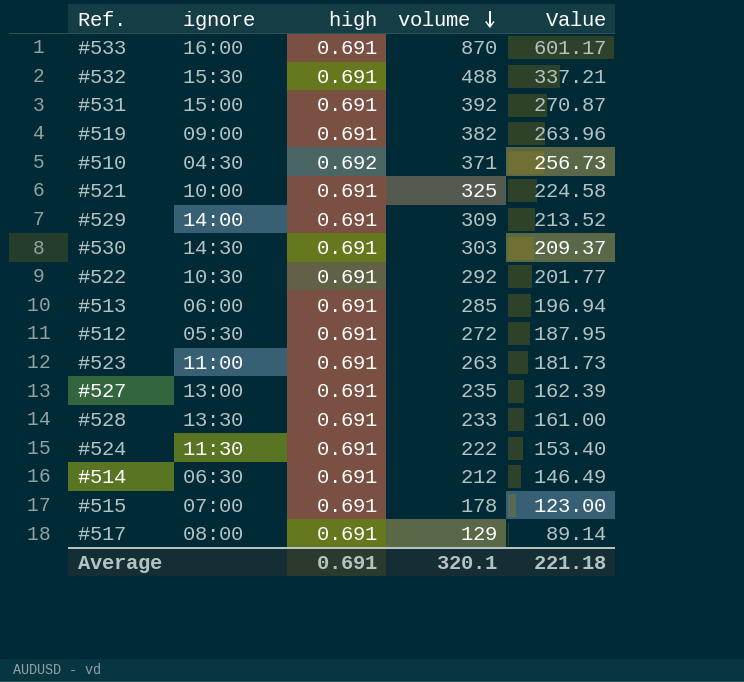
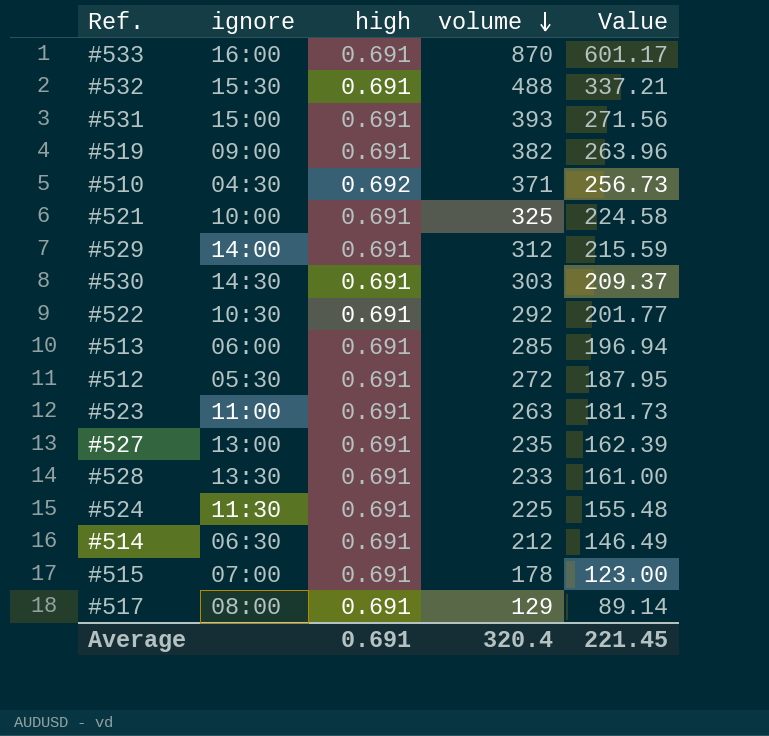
#531 | volume: 392 -> 393
#531 | Value: 270.87 -> 271.56
#529 | volume: 309 -> 312
#529 | Value: 213.52 -> 215.59
#524 | volume: 222 -> 225
#524 | Value: 153.40 -> 155.48
Average | volume: 320.1 -> 320.4
Average | Value: 221.18 -> 221.45

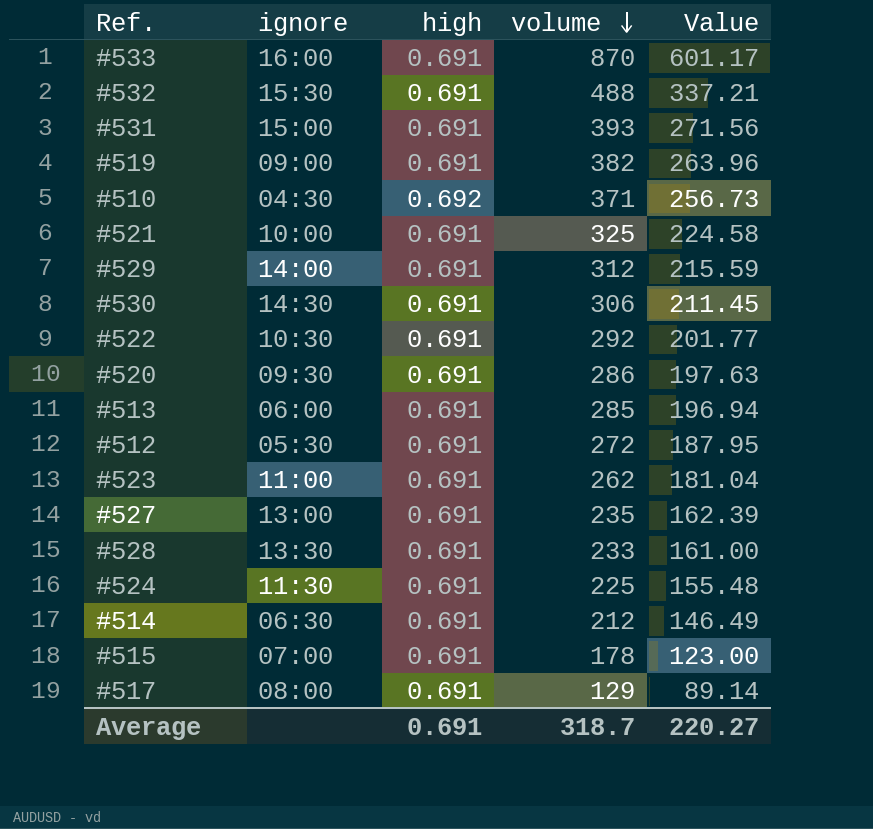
#530 | volume: 303 -> 306
#530 | Value: 209.37 -> 211.45
row #520: none -> 09:30 | 0.691 | 286 | 197.63
#523 | volume: 263 -> 262
#523 | Value: 181.73 -> 181.04
Average | volume: 320.4 -> 318.7
Average | Value: 221.45 -> 220.27

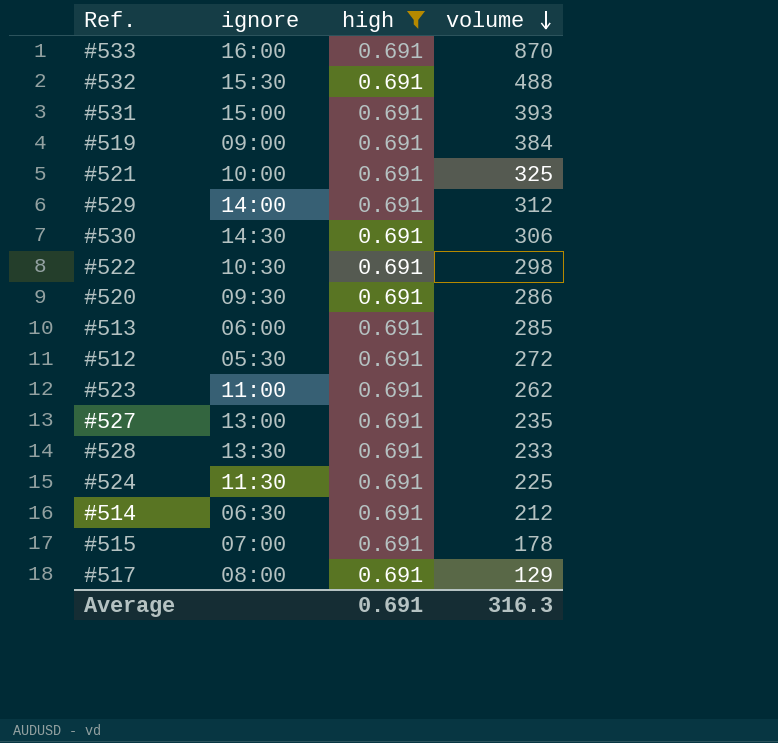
filter: none -> high = 0.691
column Value | formula: [high] * [volume] -> none
#519 | volume: 382 -> 384
#522 | volume: 292 -> 298
Average | volume: 318.7 -> 316.3

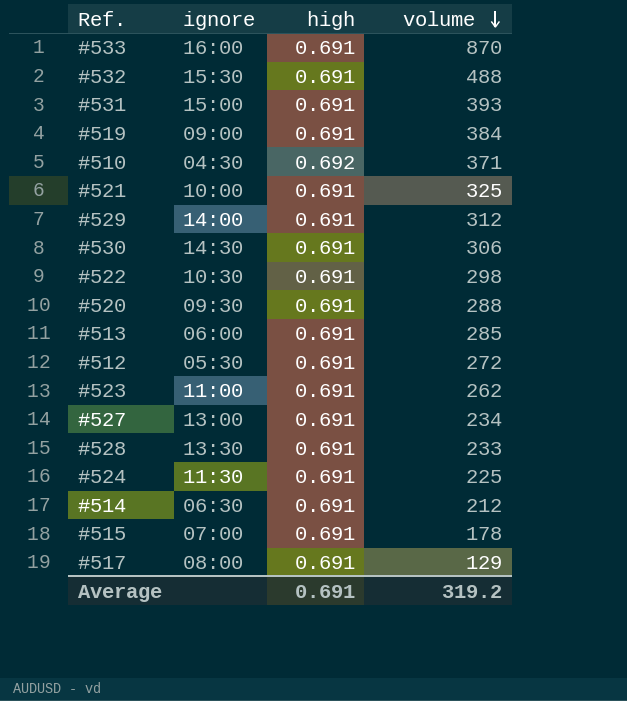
filter: high = 0.691 -> none
#520 | volume: 286 -> 288
#527 | volume: 235 -> 234
Average | volume: 316.3 -> 319.2

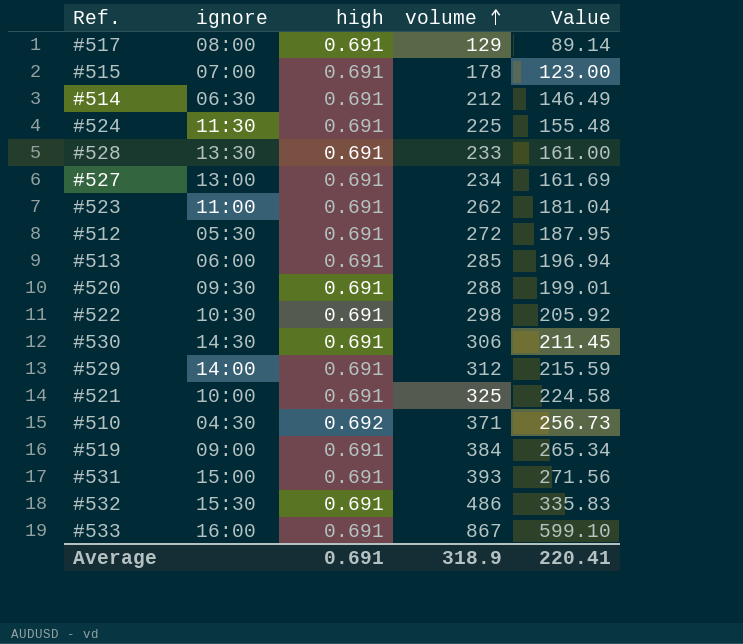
row order: volume descending -> volume ascending
column Value | formula: none -> [high] * [volume]
#532 | volume: 488 -> 486
#533 | volume: 870 -> 867
Average | volume: 319.2 -> 318.9

